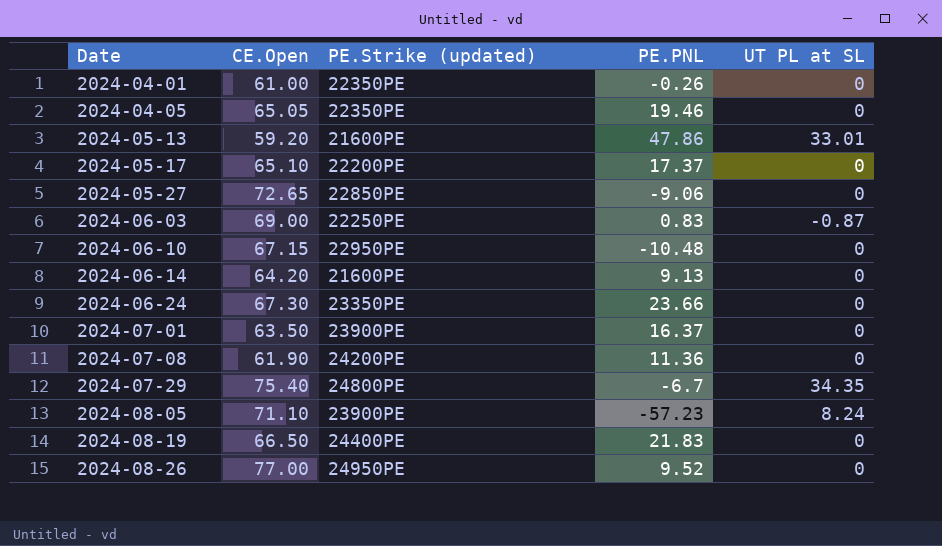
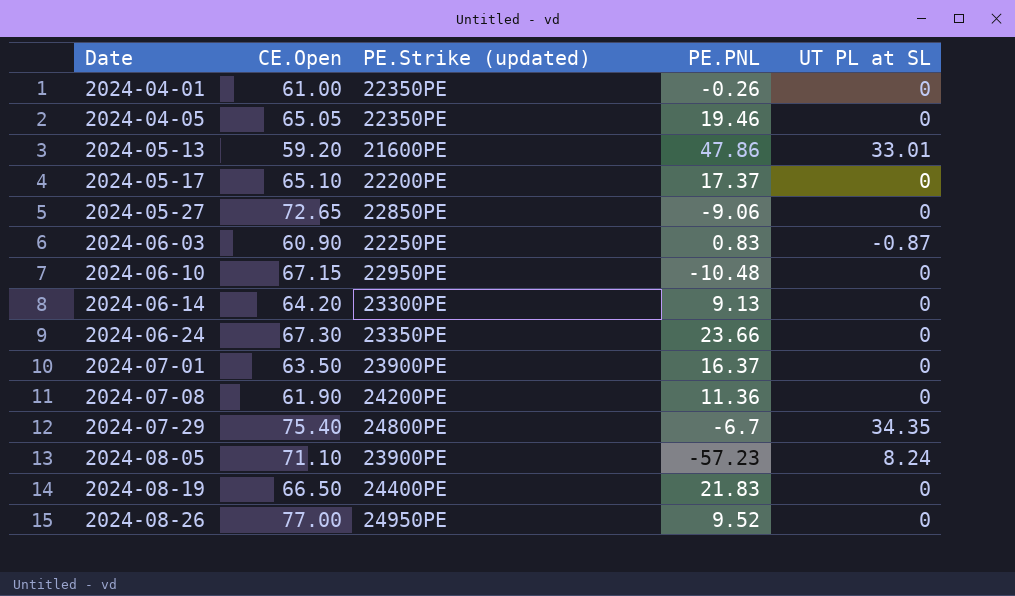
2024-06-03 | CE.Open: 69.00 -> 60.90
2024-06-14 | PE.Strike (updated): 21600PE -> 23300PE

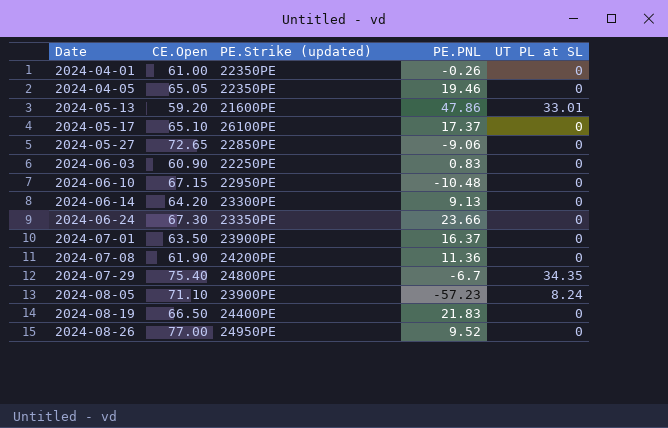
2024-05-17 | PE.Strike (updated): 22200PE -> 26100PE
2024-06-03 | UT PL at SL: -0.87 -> 0

